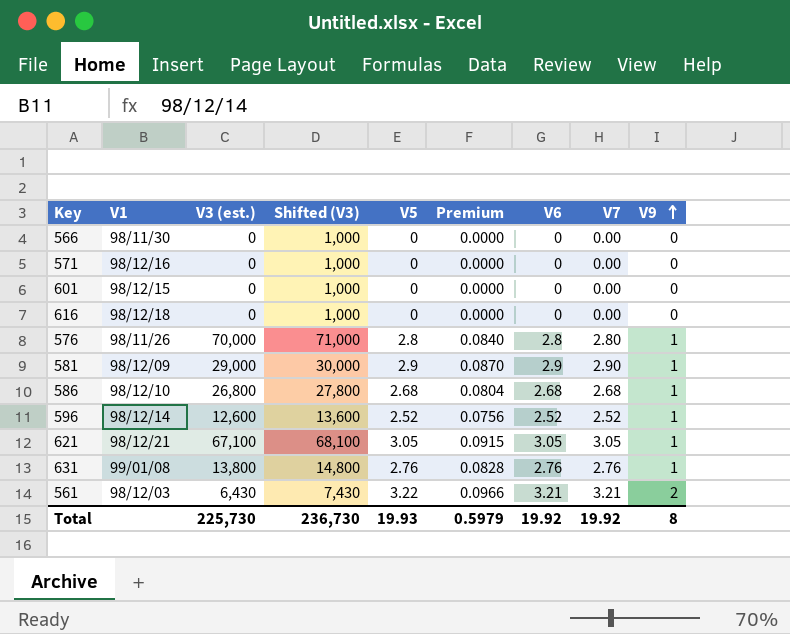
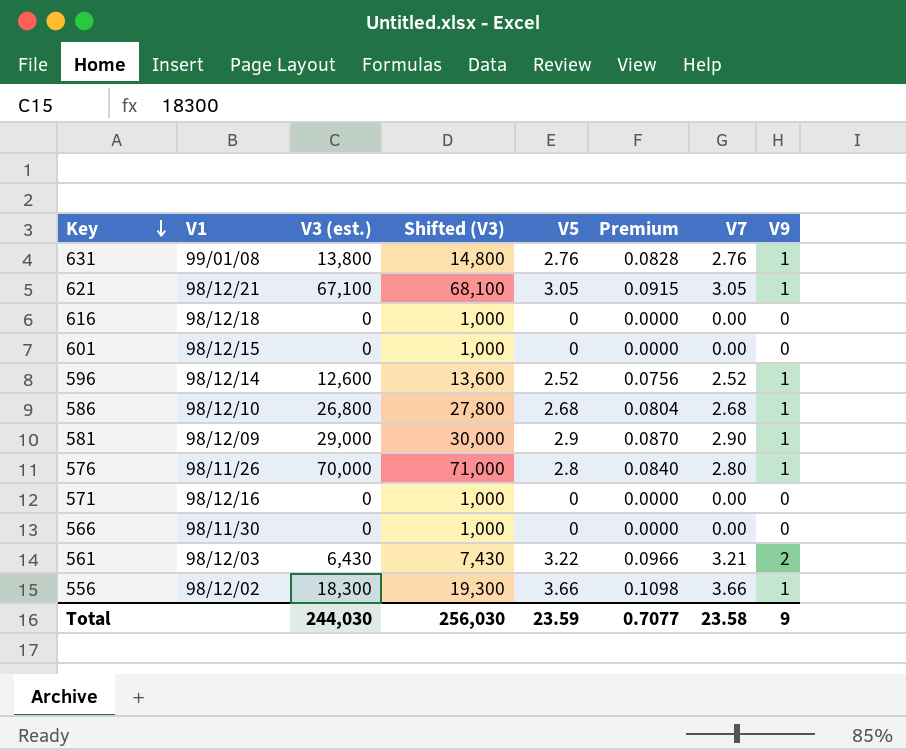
row order: V9 ascending -> Key descending
column V6 | position: 7 -> none
row 556: none -> 98/12/02 | 18,300 | 19,300 | 3.66 | 0.1098 | 3.66 | 1
Total | V3 (est.): 225,730 -> 244,030
Total | Shifted (V3): 236,730 -> 256,030
Total | V5: 19.93 -> 23.59
Total | Premium: 0.5979 -> 0.7077
Total | V7: 19.92 -> 23.58
Total | V9: 8 -> 9

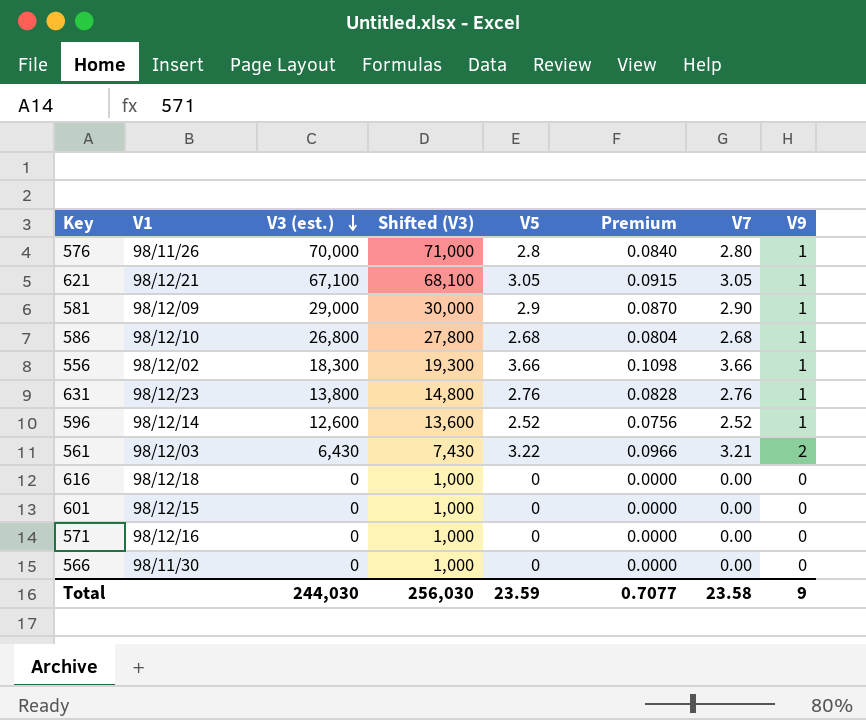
row order: Key descending -> V3 (est.) descending
631 | V1: 99/01/08 -> 98/12/23

